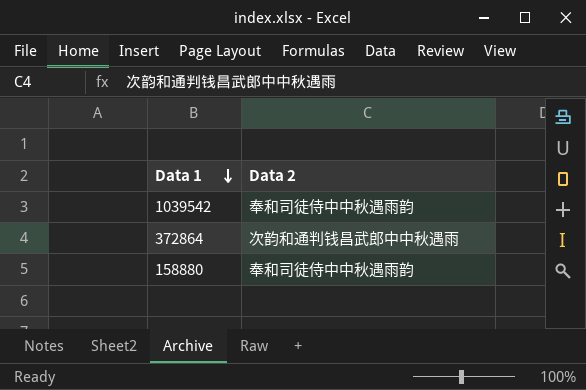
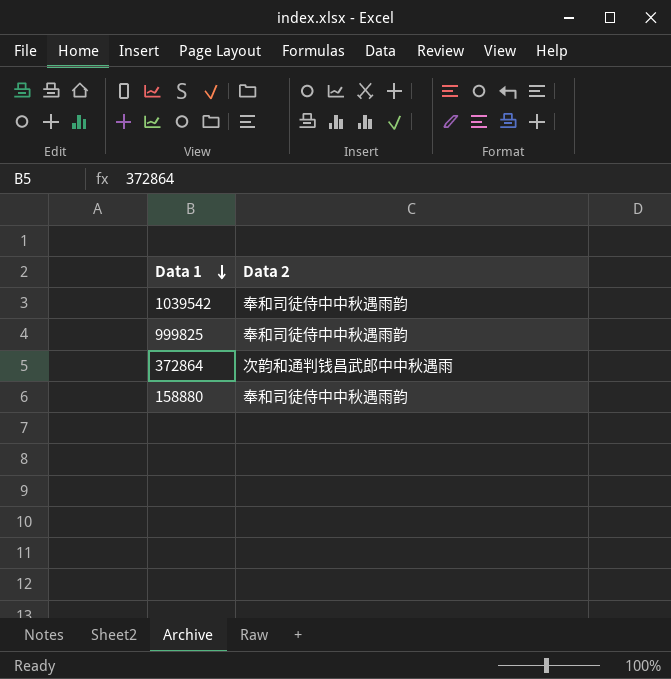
row 999825: none -> 奉和司徒侍中中秋遇雨韵

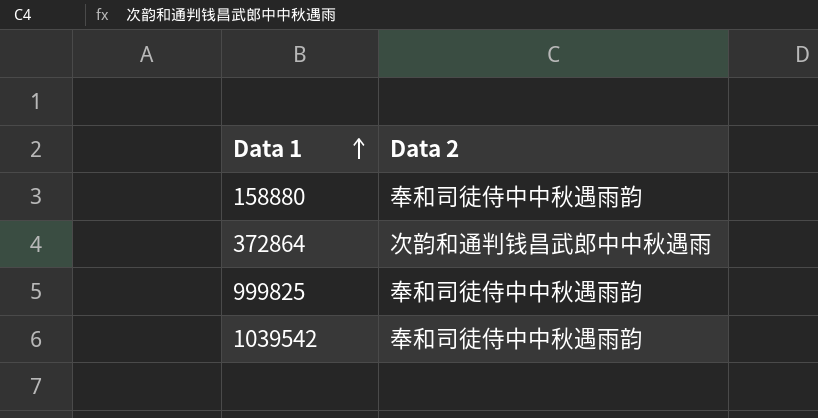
row order: Data 1 descending -> Data 1 ascending

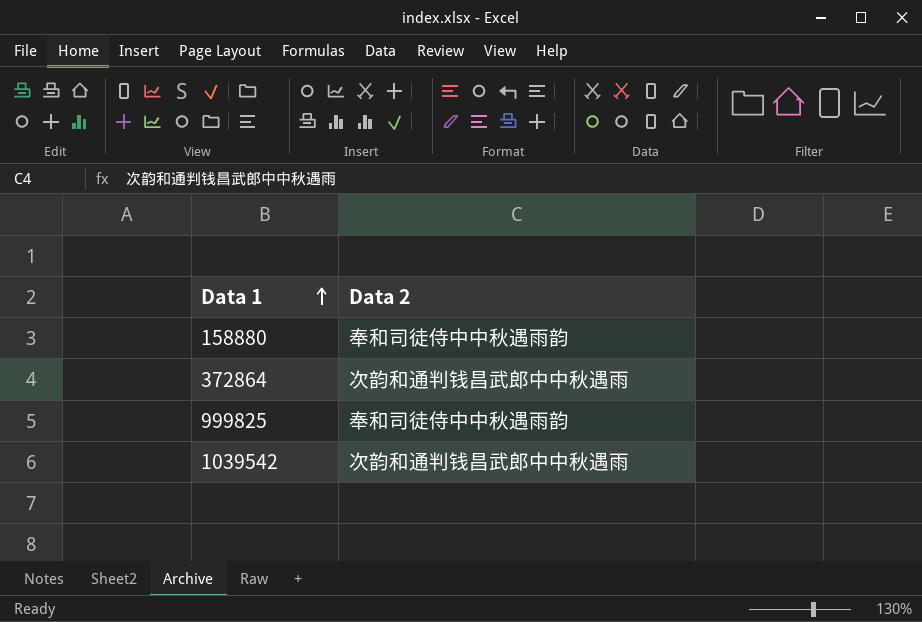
1039542 | Data 2: 奉和司徒侍中中秋遇雨韵 -> 次韵和通判钱昌武郎中中秋遇雨

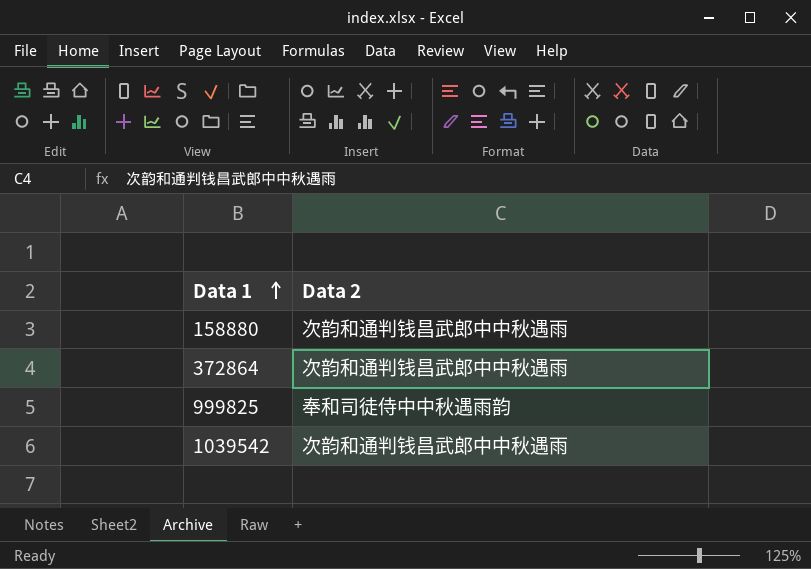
158880 | Data 2: 奉和司徒侍中中秋遇雨韵 -> 次韵和通判钱昌武郎中中秋遇雨

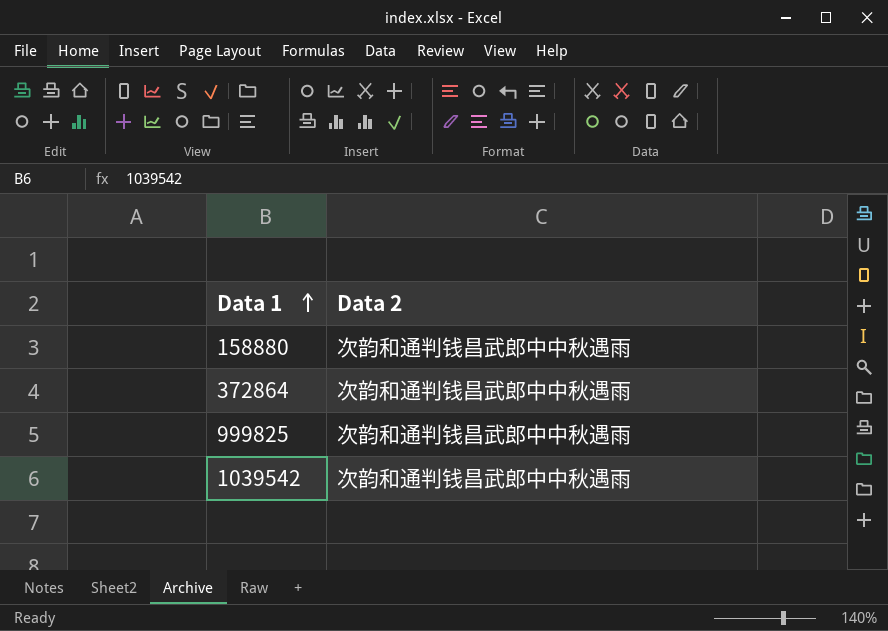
999825 | Data 2: 奉和司徒侍中中秋遇雨韵 -> 次韵和通判钱昌武郎中中秋遇雨

